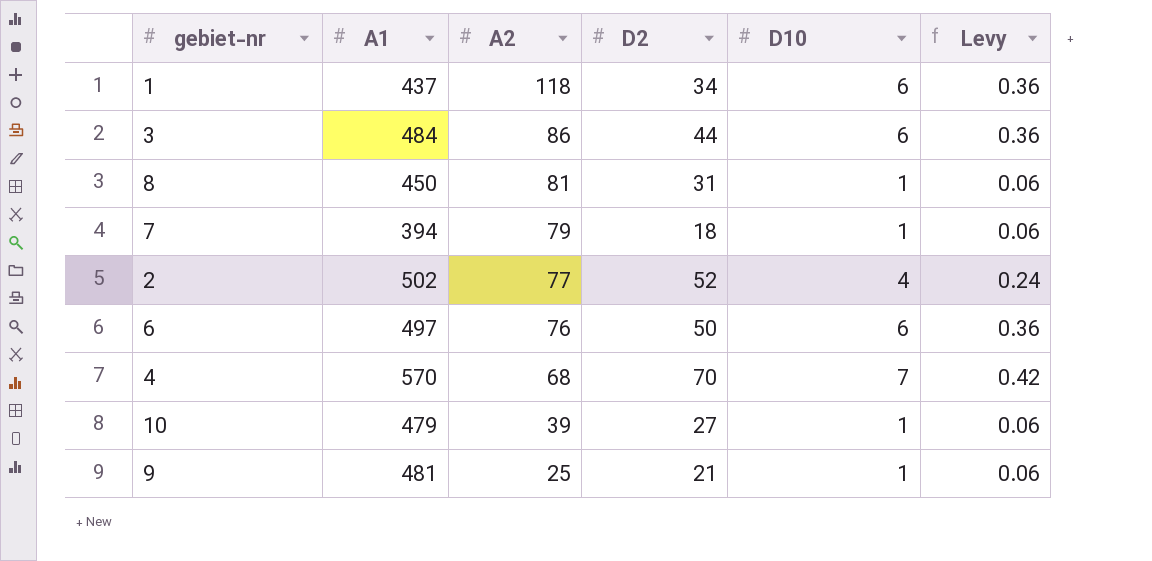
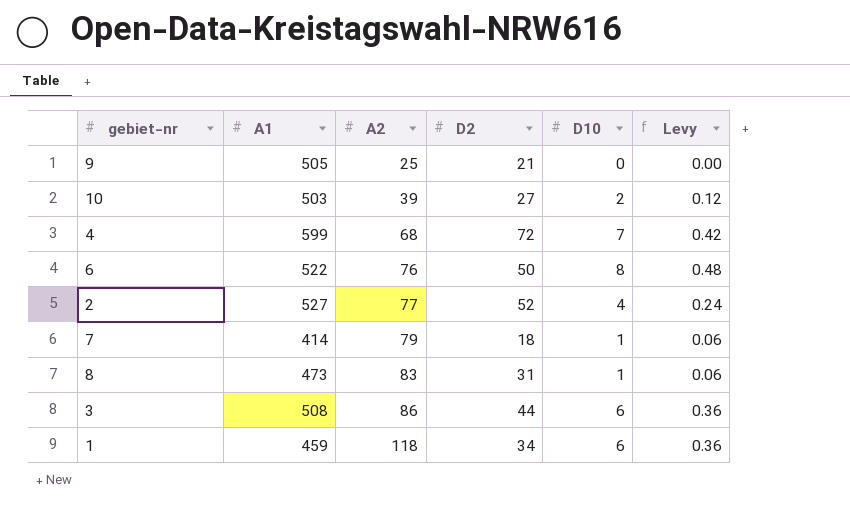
row order: A2 descending -> A2 ascending
9 | A1: 481 -> 505
9 | D10: 1 -> 0
9 | Levy: 0.06 -> 0.00
10 | A1: 479 -> 503
10 | D10: 1 -> 2
10 | Levy: 0.06 -> 0.12
4 | A1: 570 -> 599
4 | D2: 70 -> 72
6 | A1: 497 -> 522
6 | D10: 6 -> 8
6 | Levy: 0.36 -> 0.48
2 | A1: 502 -> 527
7 | A1: 394 -> 414
8 | A1: 450 -> 473
8 | A2: 81 -> 83
3 | A1: 484 -> 508
1 | A1: 437 -> 459

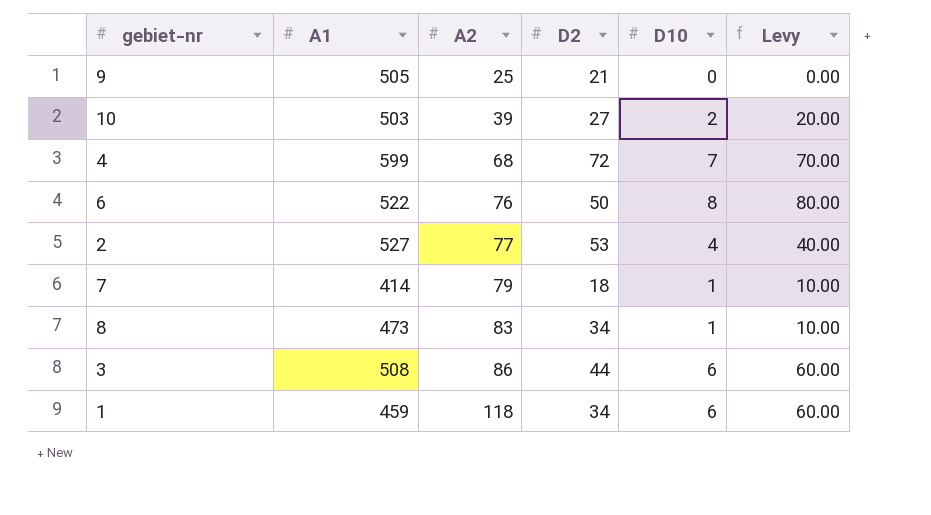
column Levy | formula: [D10] * 0.06 -> [D10] * 10
2 | D2: 52 -> 53
8 | D2: 31 -> 34

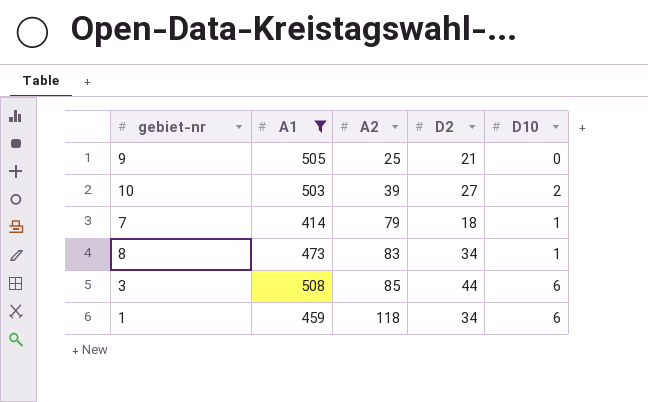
filter: none -> A1 <= 508
column Levy | formula: [D10] * 10 -> none
3 | A2: 86 -> 85

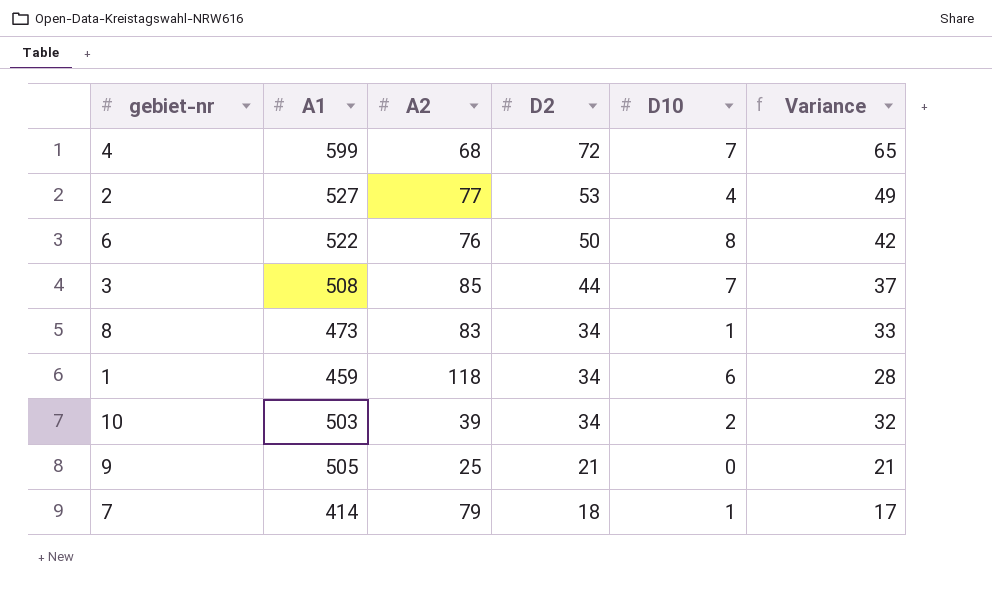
filter: A1 <= 508 -> none
row order: A2 ascending -> D2 descending
column Variance | formula: none -> [D2] - [D10]
3 | D10: 6 -> 7
10 | D2: 27 -> 34

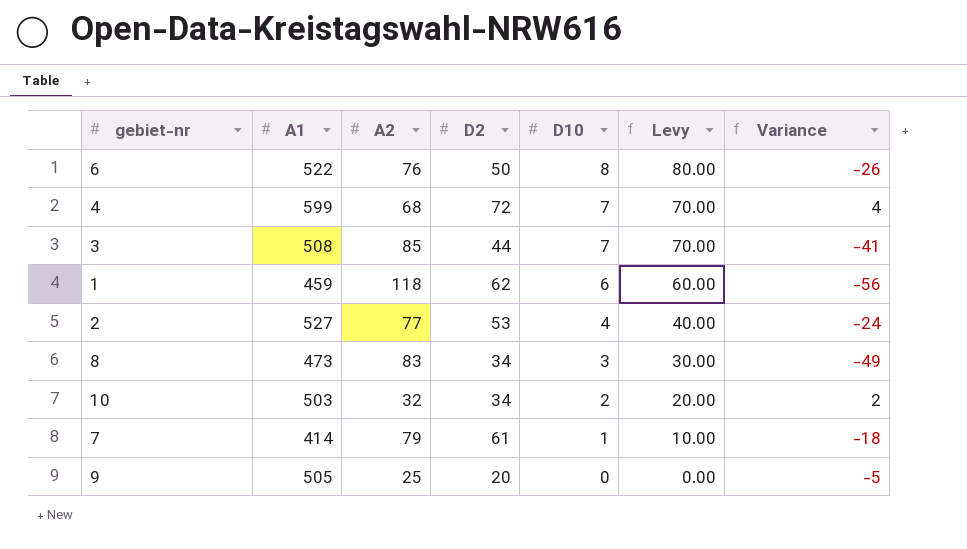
row order: D2 descending -> D10 descending
column Levy | formula: none -> [D10] * 10
column Variance | formula: [D2] - [D10] -> [D2] - [A2]
1 | D2: 34 -> 62
8 | D10: 1 -> 3
10 | A2: 39 -> 32
7 | D2: 18 -> 61
9 | D2: 21 -> 20

